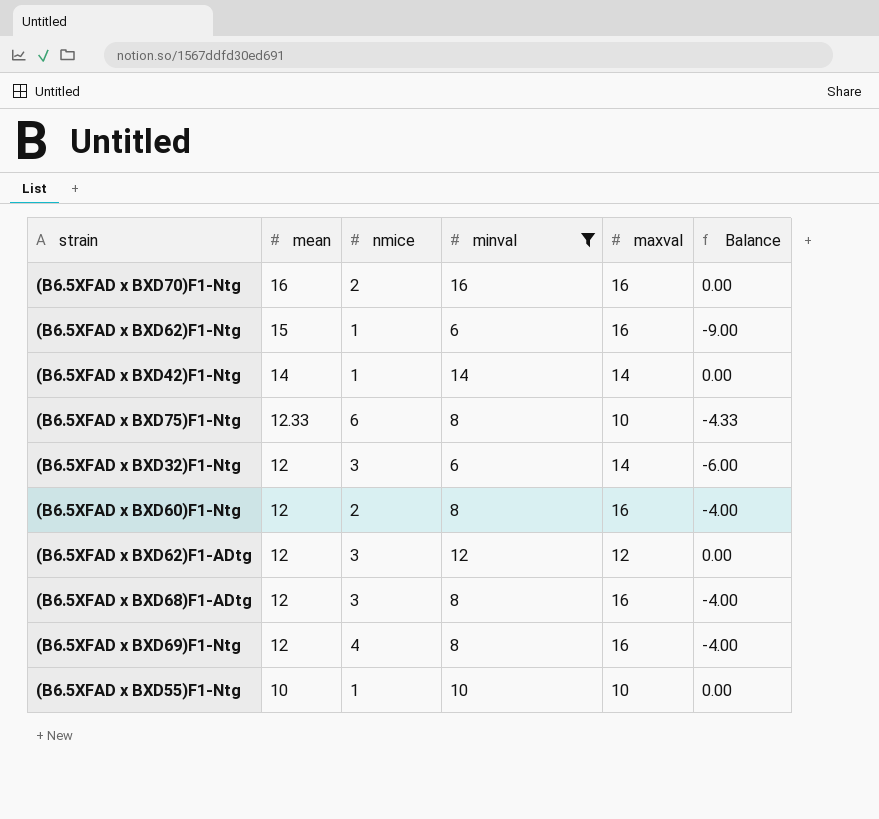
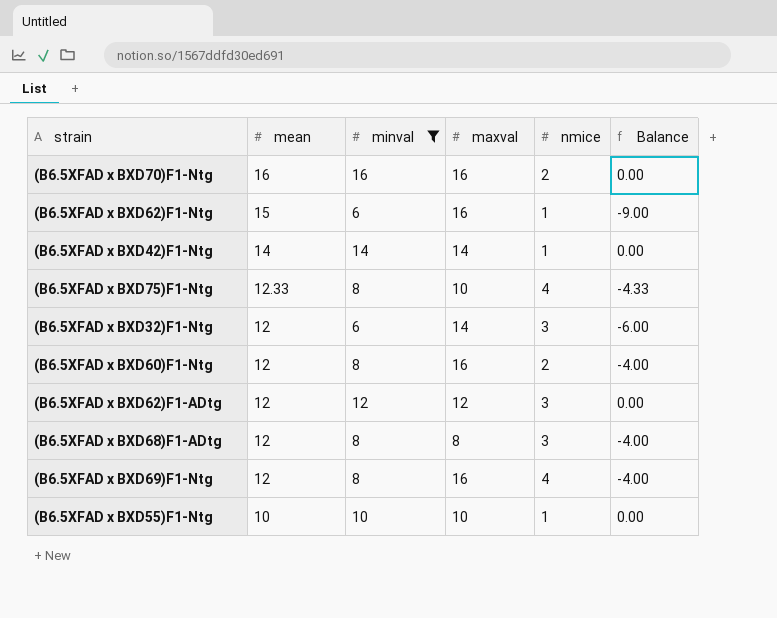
column nmice | position: 3 -> 5
(B6.5XFAD x BXD75)F1-Ntg | nmice: 6 -> 4
(B6.5XFAD x BXD68)F1-ADtg | maxval: 16 -> 8

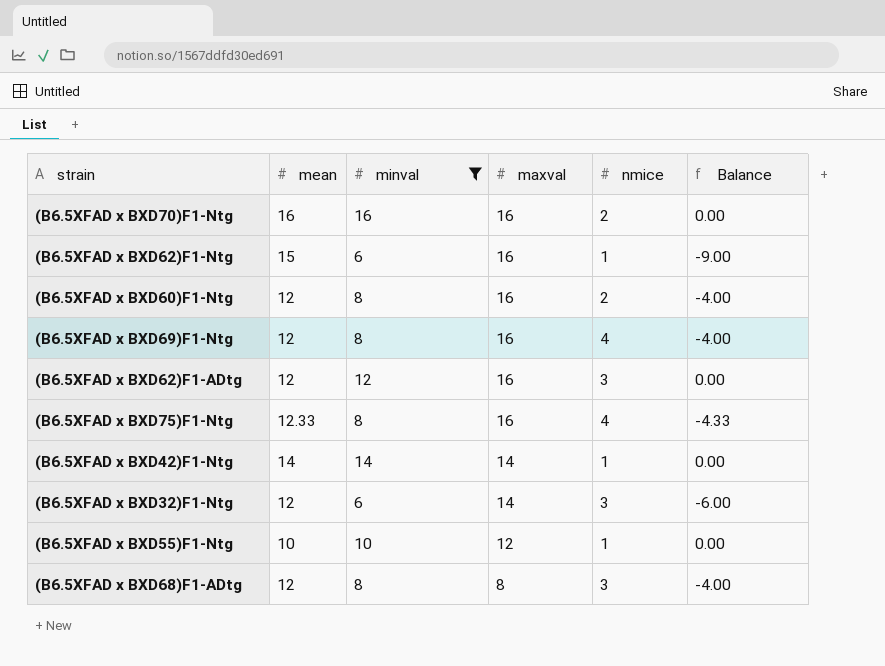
row order: mean descending -> maxval descending
(B6.5XFAD x BXD62)F1-ADtg | maxval: 12 -> 16
(B6.5XFAD x BXD75)F1-Ntg | maxval: 10 -> 16
(B6.5XFAD x BXD55)F1-Ntg | maxval: 10 -> 12

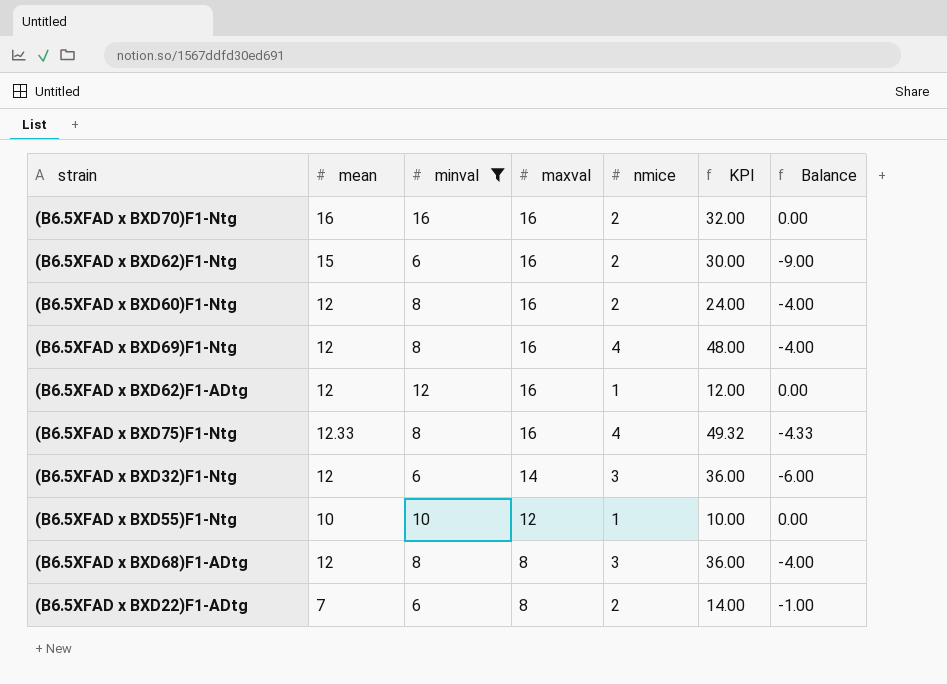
column KPI | formula: none -> [mean] * [nmice]
row (B6.5XFAD x BXD42)F1-Ntg: 14 | 14 | 14 | 1 | 0.00 -> none
(B6.5XFAD x BXD62)F1-Ntg | nmice: 1 -> 2
(B6.5XFAD x BXD62)F1-ADtg | nmice: 3 -> 1
row (B6.5XFAD x BXD22)F1-ADtg: none -> 7 | 6 | 8 | 2 | 14.00 | -1.00

